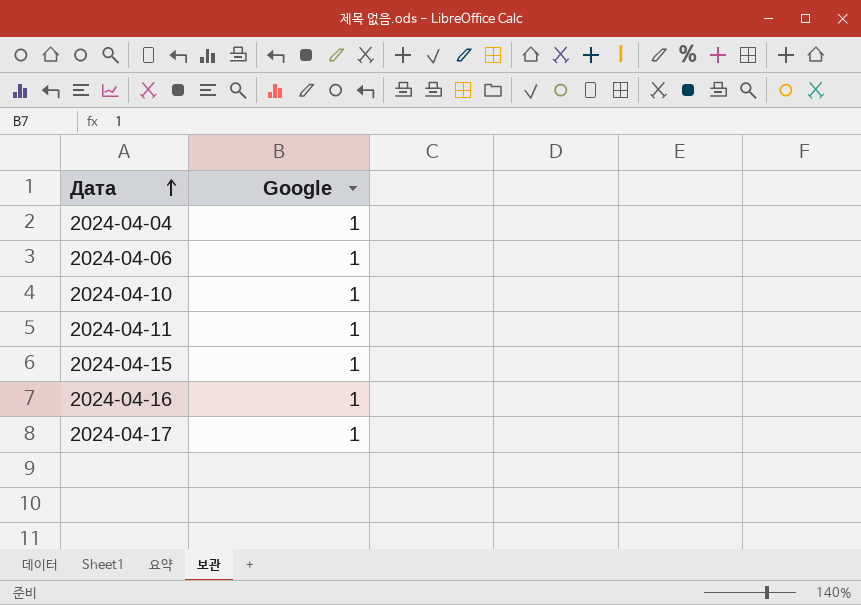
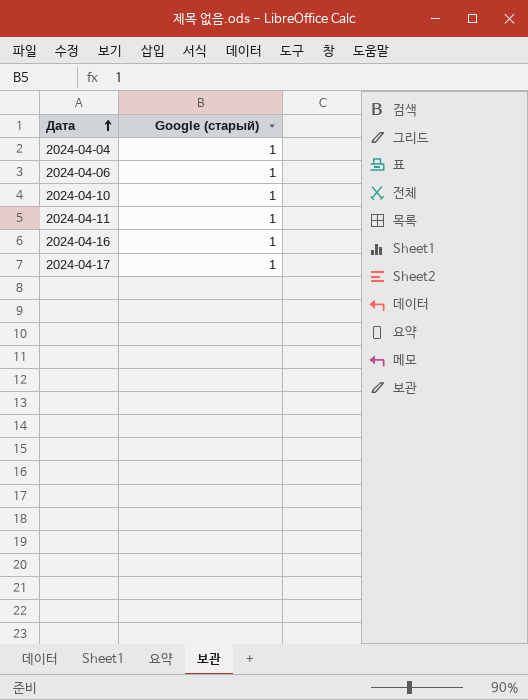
column name: Google -> Google (старый)
row 2024-04-15: 1 -> none

